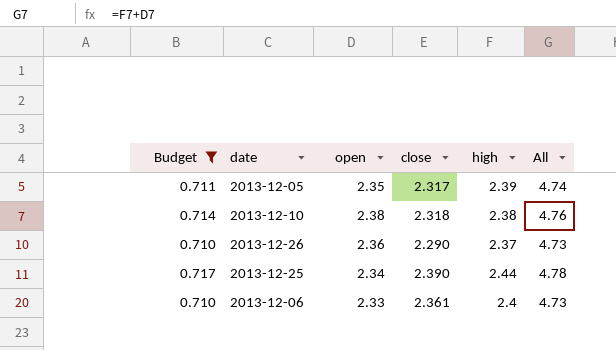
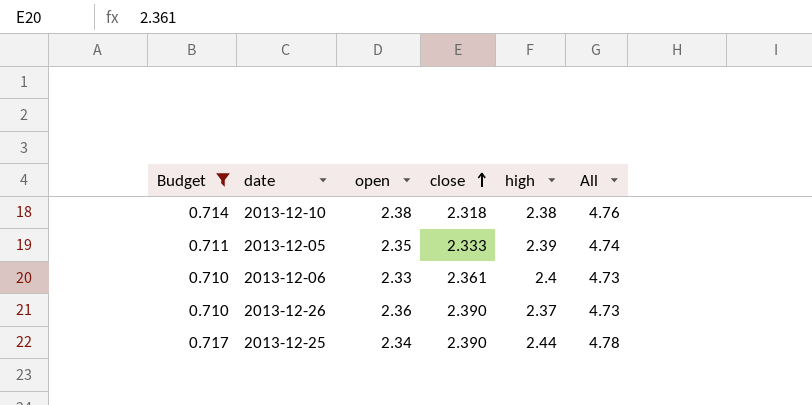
row order: none -> close ascending
2013-12-05 | close: 2.317 -> 2.333
2013-12-26 | close: 2.290 -> 2.390

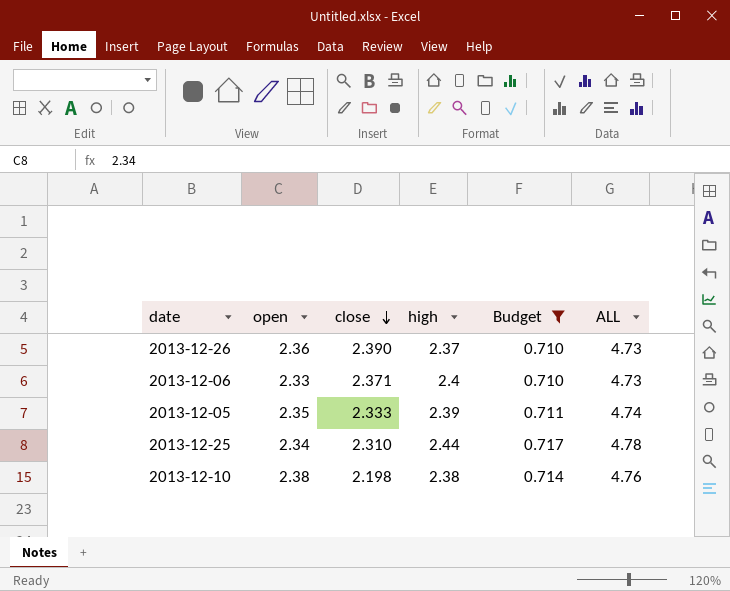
row order: close ascending -> close descending
column Budget | position: 1 -> 5
column name: All -> ALL
2013-12-06 | close: 2.361 -> 2.371
2013-12-25 | close: 2.390 -> 2.310
2013-12-10 | close: 2.318 -> 2.198

